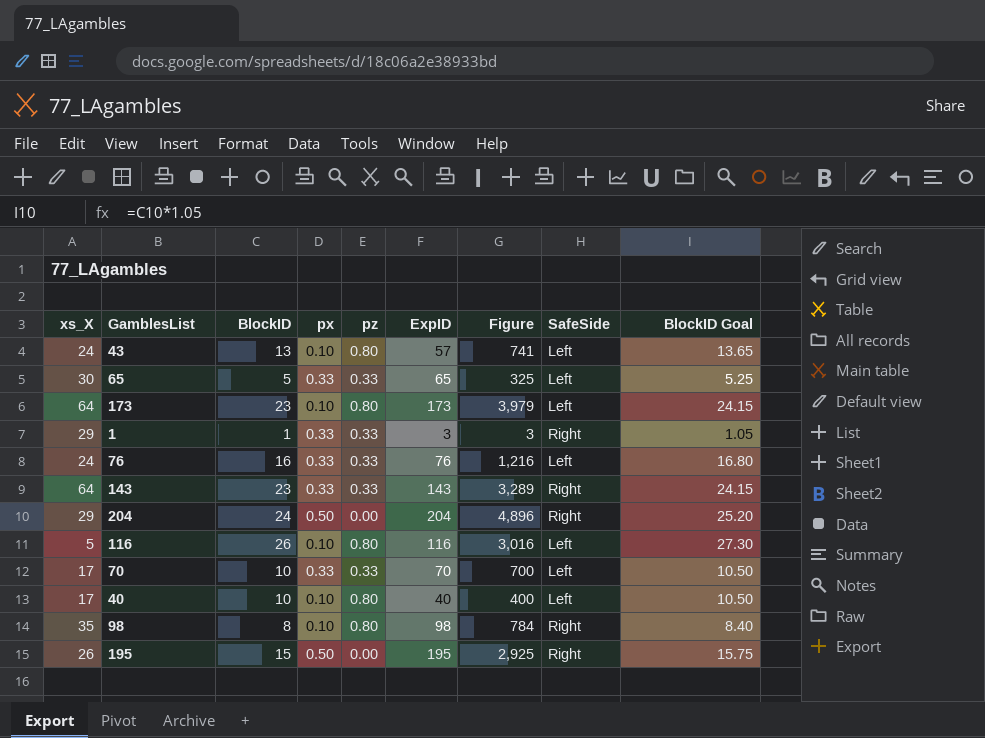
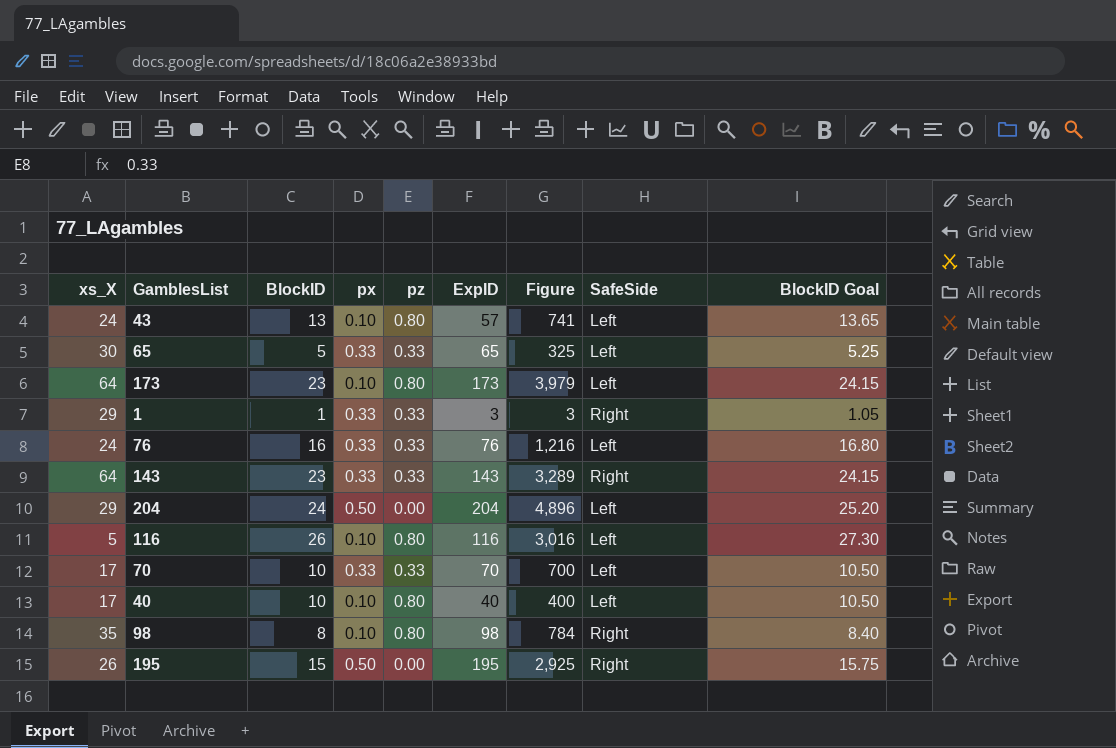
204 | SafeSide: Right -> Left

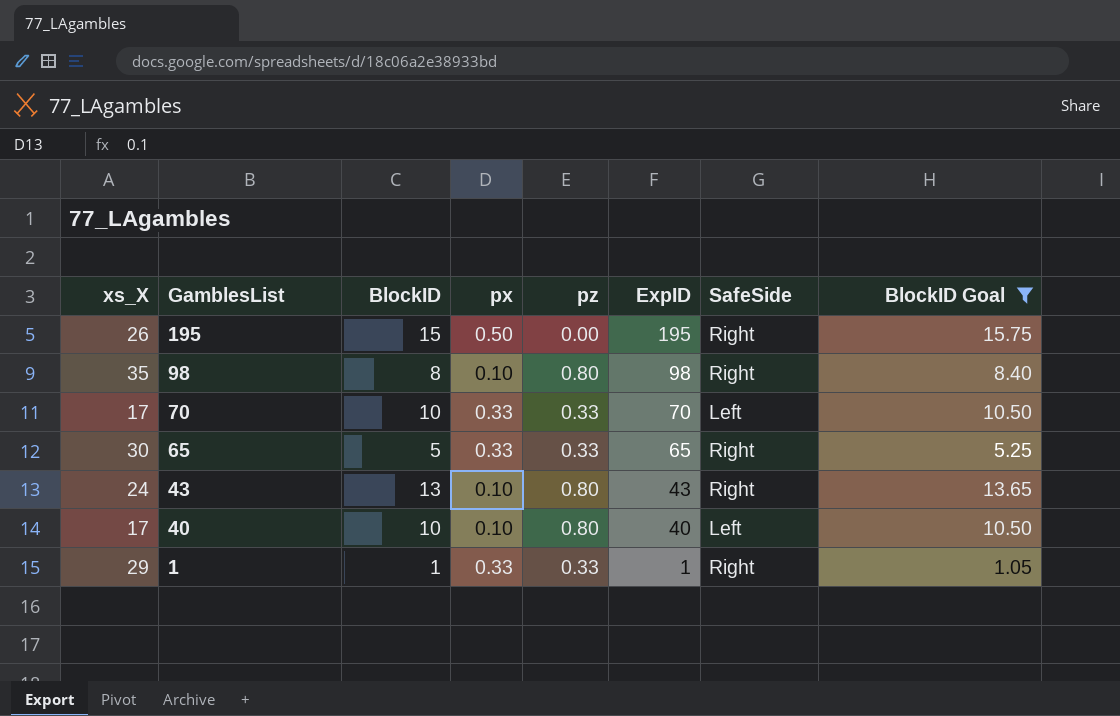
filter: none -> BlockID Goal <= 15.75
row order: none -> GamblesList descending
column Figure | formula: [BlockID] * [ExpID] -> none
65 | SafeSide: Left -> Right
43 | ExpID: 57 -> 43
43 | SafeSide: Left -> Right
1 | ExpID: 3 -> 1

